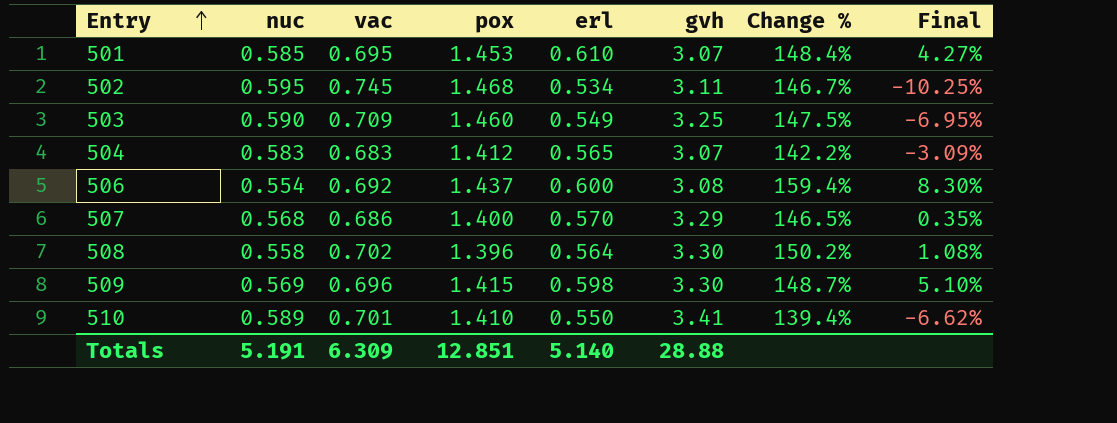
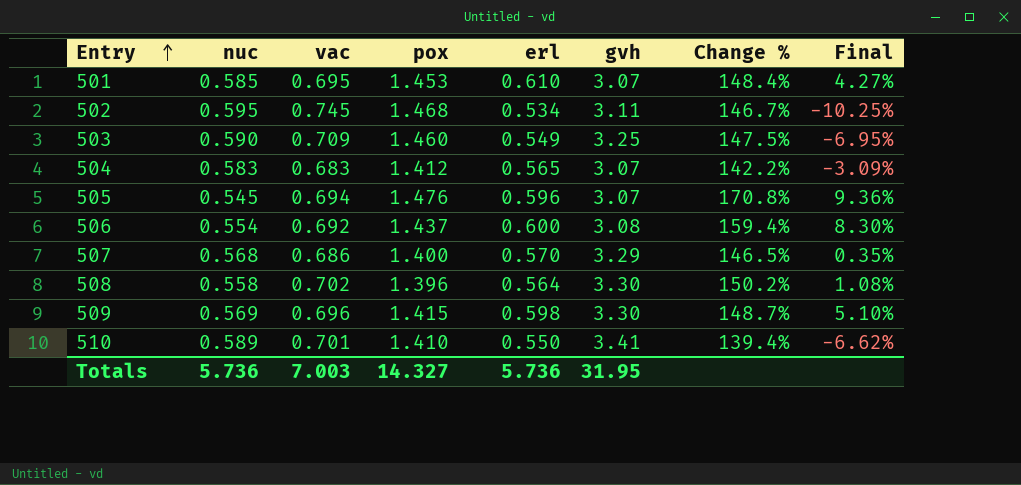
row 505: none -> 0.545 | 0.694 | 1.476 | 0.596 | 3.07 | 170.8% | 9.36%
Totals | nuc: 5.191 -> 5.736
Totals | vac: 6.309 -> 7.003
Totals | pox: 12.851 -> 14.327
Totals | erl: 5.140 -> 5.736
Totals | gvh: 28.88 -> 31.95

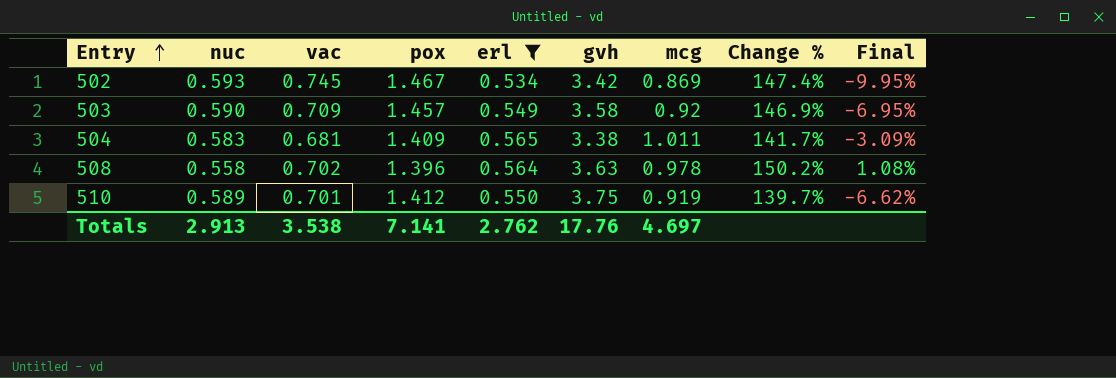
filter: none -> erl <= 0.565
column mcg | position: none -> 7
502 | nuc: 0.595 -> 0.593
502 | pox: 1.468 -> 1.467
502 | gvh: 3.11 -> 3.42
502 | Change %: 146.7% -> 147.4%
502 | Final: -10.25% -> -9.95%
503 | pox: 1.460 -> 1.457
503 | gvh: 3.25 -> 3.58
503 | Change %: 147.5% -> 146.9%
504 | vac: 0.683 -> 0.681
504 | pox: 1.412 -> 1.409
504 | gvh: 3.07 -> 3.38
504 | Change %: 142.2% -> 141.7%
508 | gvh: 3.30 -> 3.63
510 | pox: 1.410 -> 1.412
510 | gvh: 3.41 -> 3.75
510 | Change %: 139.4% -> 139.7%
Totals | nuc: 5.736 -> 2.913
Totals | vac: 7.003 -> 3.538
Totals | pox: 14.327 -> 7.141
Totals | erl: 5.736 -> 2.762
Totals | gvh: 31.95 -> 17.76

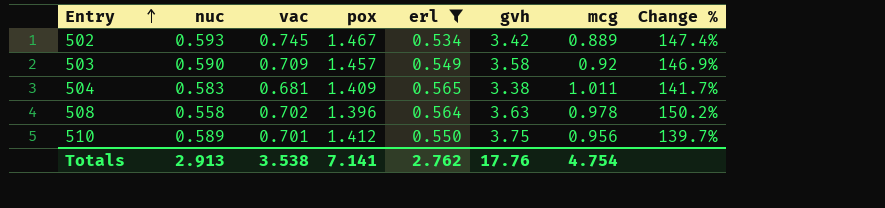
column Final | formula: ([erl] - [nuc]) / [nuc] -> none
502 | mcg: 0.869 -> 0.889
510 | mcg: 0.919 -> 0.956
Totals | mcg: 4.697 -> 4.754

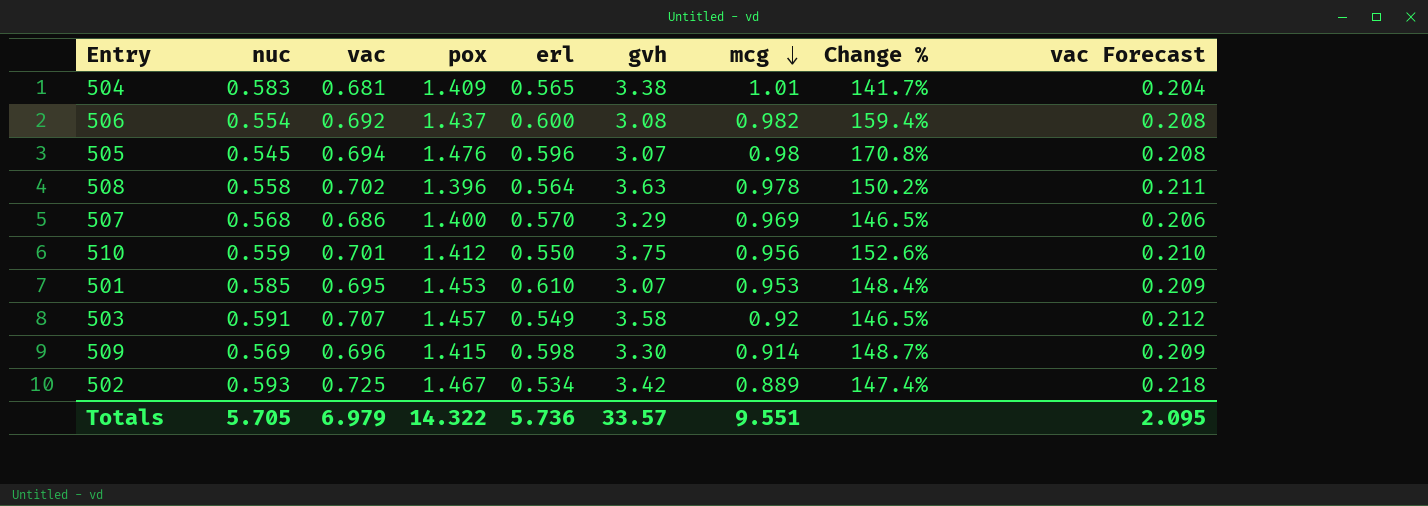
filter: erl <= 0.565 -> none
row order: Entry ascending -> mcg descending
column vac Forecast | formula: none -> [vac] * 0.3
504 | mcg: 1.011 -> 1.01
510 | nuc: 0.589 -> 0.559
510 | Change %: 139.7% -> 152.6%
503 | nuc: 0.590 -> 0.591
503 | vac: 0.709 -> 0.707
503 | Change %: 146.9% -> 146.5%
502 | vac: 0.745 -> 0.725
Totals | nuc: 2.913 -> 5.705
Totals | vac: 3.538 -> 6.979
Totals | pox: 7.141 -> 14.322
Totals | erl: 2.762 -> 5.736
Totals | gvh: 17.76 -> 33.57
Totals | mcg: 4.754 -> 9.551

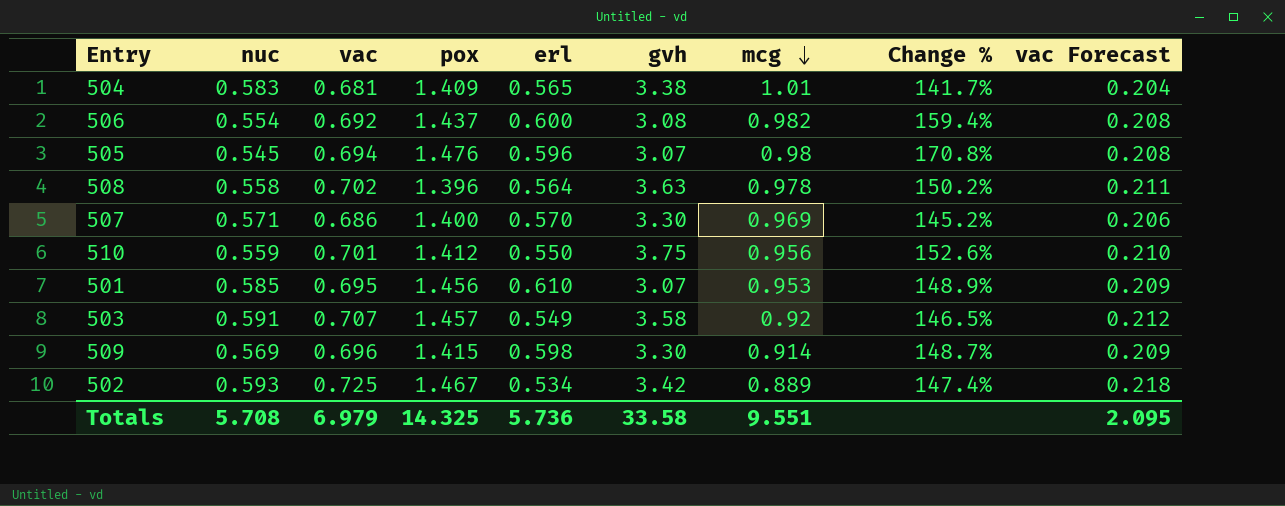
507 | nuc: 0.568 -> 0.571
507 | gvh: 3.29 -> 3.30
507 | Change %: 146.5% -> 145.2%
501 | pox: 1.453 -> 1.456
501 | Change %: 148.4% -> 148.9%
Totals | nuc: 5.705 -> 5.708
Totals | pox: 14.322 -> 14.325
Totals | gvh: 33.57 -> 33.58

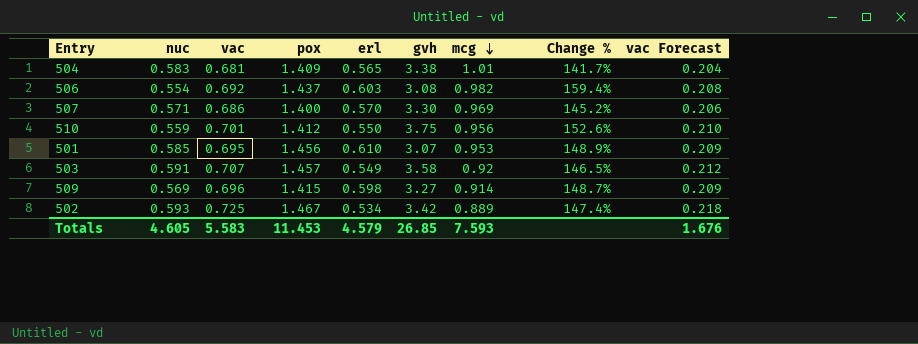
row 505: 0.545 | 0.694 | 1.476 | 0.596 | 3.07 | 0.98 | 170.8% | 0.208 -> none
row 508: 0.558 | 0.702 | 1.396 | 0.564 | 3.63 | 0.978 | 150.2% | 0.211 -> none
506 | erl: 0.600 -> 0.603
509 | gvh: 3.30 -> 3.27
Totals | nuc: 5.708 -> 4.605
Totals | vac: 6.979 -> 5.583
Totals | pox: 14.325 -> 11.453
Totals | erl: 5.736 -> 4.579
Totals | gvh: 33.58 -> 26.85
Totals | mcg: 9.551 -> 7.593
Totals | vac Forecast: 2.095 -> 1.676

